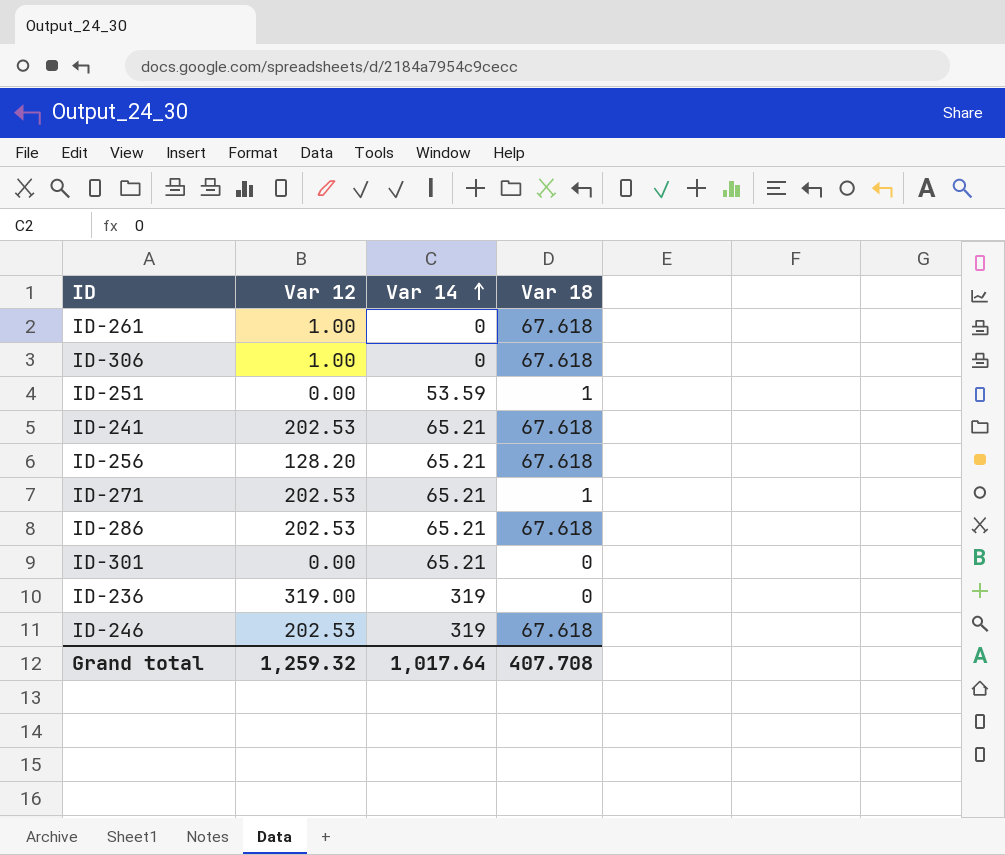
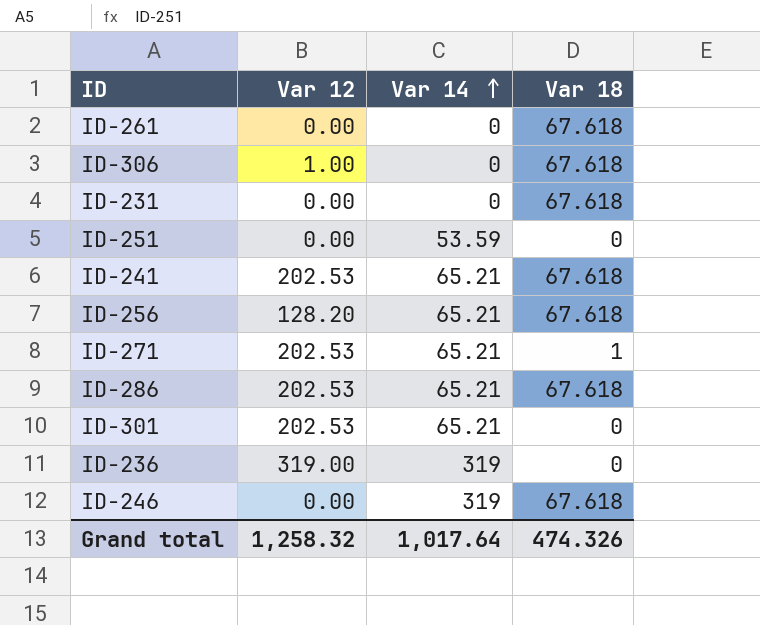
ID-261 | Var 12: 1.00 -> 0.00
row ID-231: none -> 0.00 | 0 | 67.618
ID-251 | Var 18: 1 -> 0
ID-301 | Var 12: 0.00 -> 202.53
ID-246 | Var 12: 202.53 -> 0.00
Grand total | Var 12: 1,259.32 -> 1,258.32
Grand total | Var 18: 407.708 -> 474.326

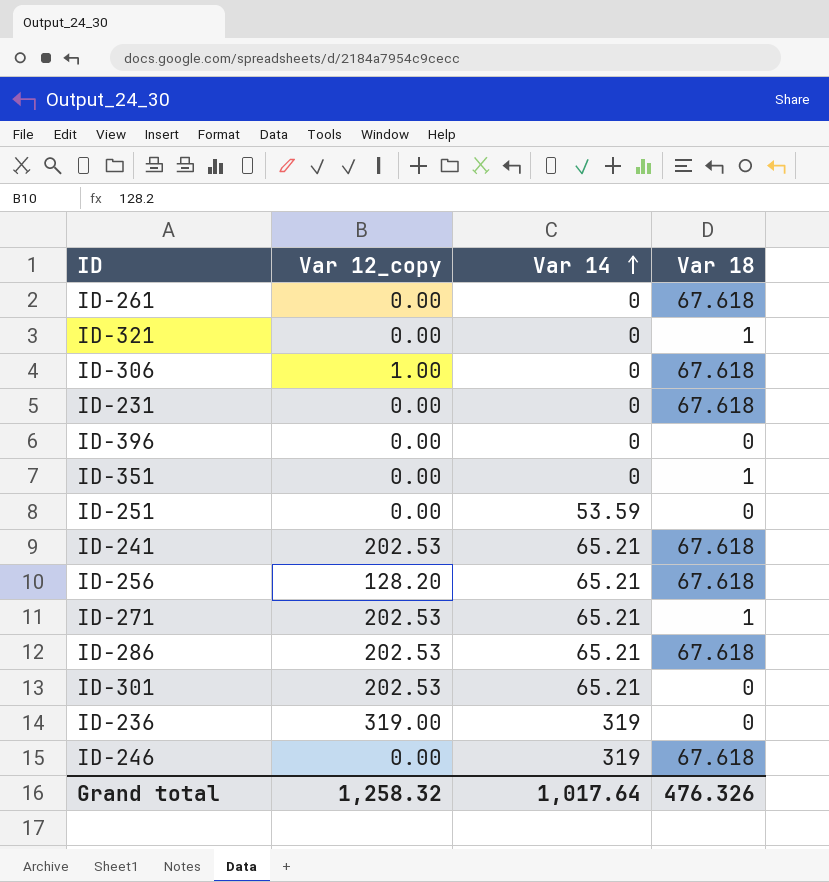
column name: Var 12 -> Var 12_copy
row ID-321: none -> 0.00 | 0 | 1
row ID-396: none -> 0.00 | 0 | 0
row ID-351: none -> 0.00 | 0 | 1
Grand total | Var 18: 474.326 -> 476.326

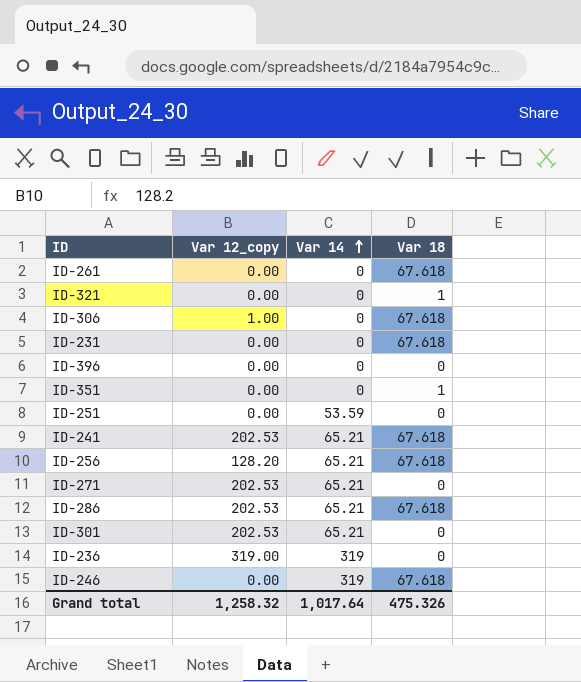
ID-271 | Var 18: 1 -> 0
Grand total | Var 18: 476.326 -> 475.326

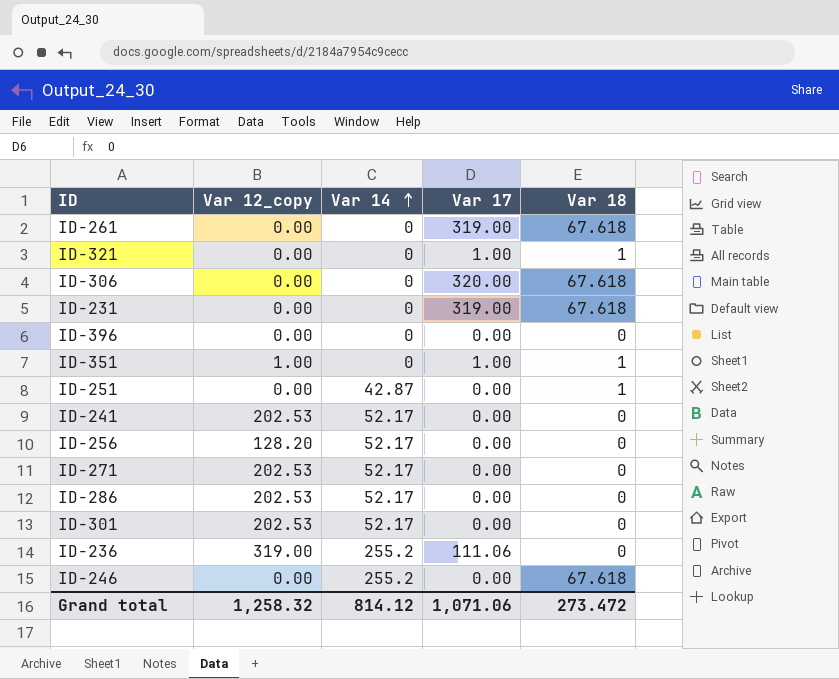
column Var 17 | position: none -> 4
ID-306 | Var 12_copy: 1.00 -> 0.00
ID-351 | Var 12_copy: 0.00 -> 1.00
ID-251 | Var 14: 53.59 -> 42.87
ID-251 | Var 18: 0 -> 1
ID-241 | Var 14: 65.21 -> 52.17
ID-241 | Var 18: 67.618 -> 0
ID-256 | Var 14: 65.21 -> 52.17
ID-256 | Var 18: 67.618 -> 0
ID-271 | Var 14: 65.21 -> 52.17
ID-286 | Var 14: 65.21 -> 52.17
ID-286 | Var 18: 67.618 -> 0
ID-301 | Var 14: 65.21 -> 52.17
ID-236 | Var 14: 319 -> 255.2
ID-246 | Var 14: 319 -> 255.2
Grand total | Var 14: 1,017.64 -> 814.12
Grand total | Var 18: 475.326 -> 273.472

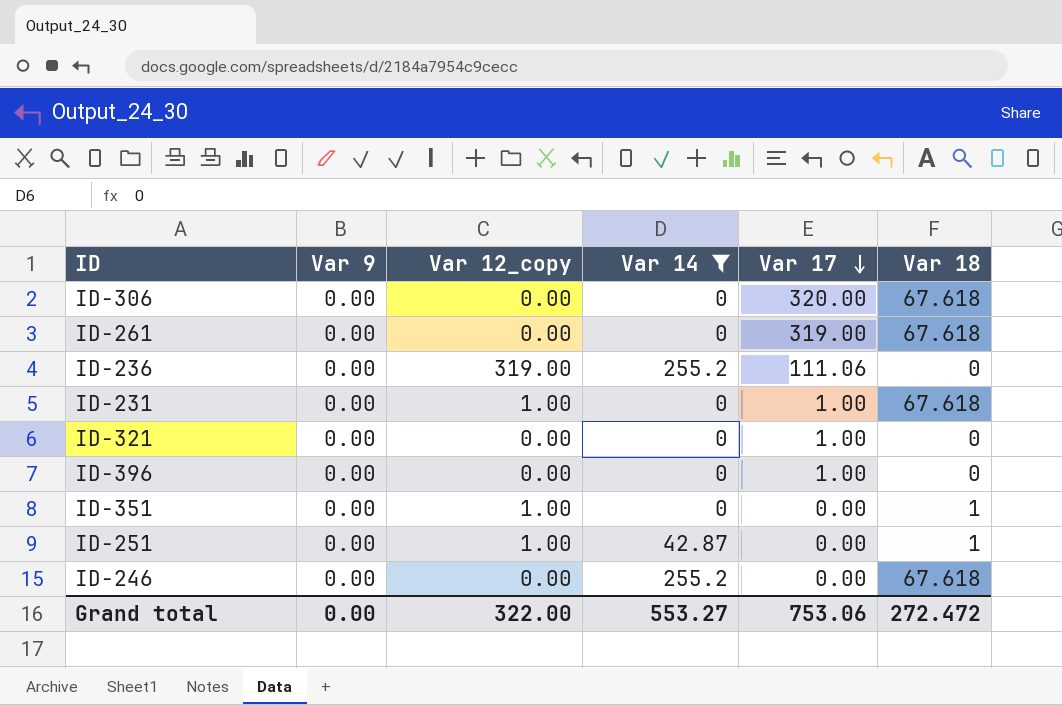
filter: none -> Var 14 != 52.17
row order: Var 14 ascending -> Var 17 descending
column Var 9 | position: none -> 2
ID-231 | Var 12_copy: 0.00 -> 1.00
ID-231 | Var 17: 319.00 -> 1.00
ID-321 | Var 18: 1 -> 0
ID-396 | Var 17: 0.00 -> 1.00
ID-351 | Var 17: 1.00 -> 0.00
ID-251 | Var 12_copy: 0.00 -> 1.00
Grand total | Var 12_copy: 1,258.32 -> 322.00
Grand total | Var 14: 814.12 -> 553.27
Grand total | Var 17: 1,071.06 -> 753.06
Grand total | Var 18: 273.472 -> 272.472

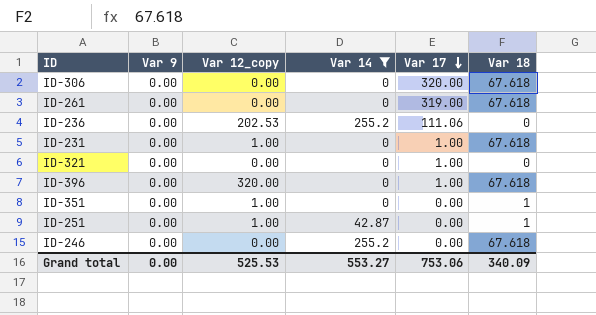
ID-236 | Var 12_copy: 319.00 -> 202.53
ID-396 | Var 12_copy: 0.00 -> 320.00
ID-396 | Var 18: 0 -> 67.618
Grand total | Var 12_copy: 322.00 -> 525.53
Grand total | Var 18: 272.472 -> 340.09

